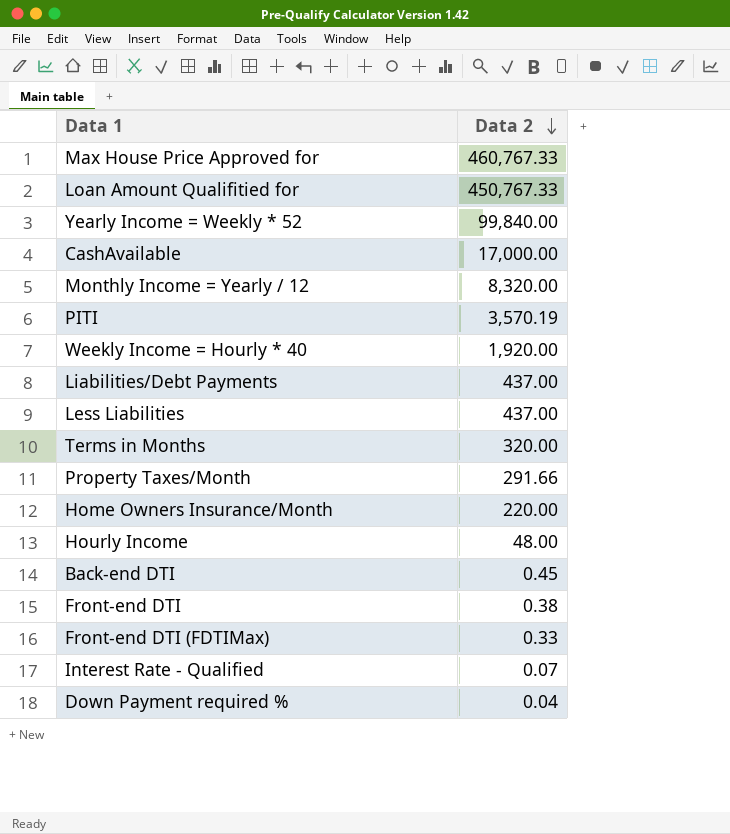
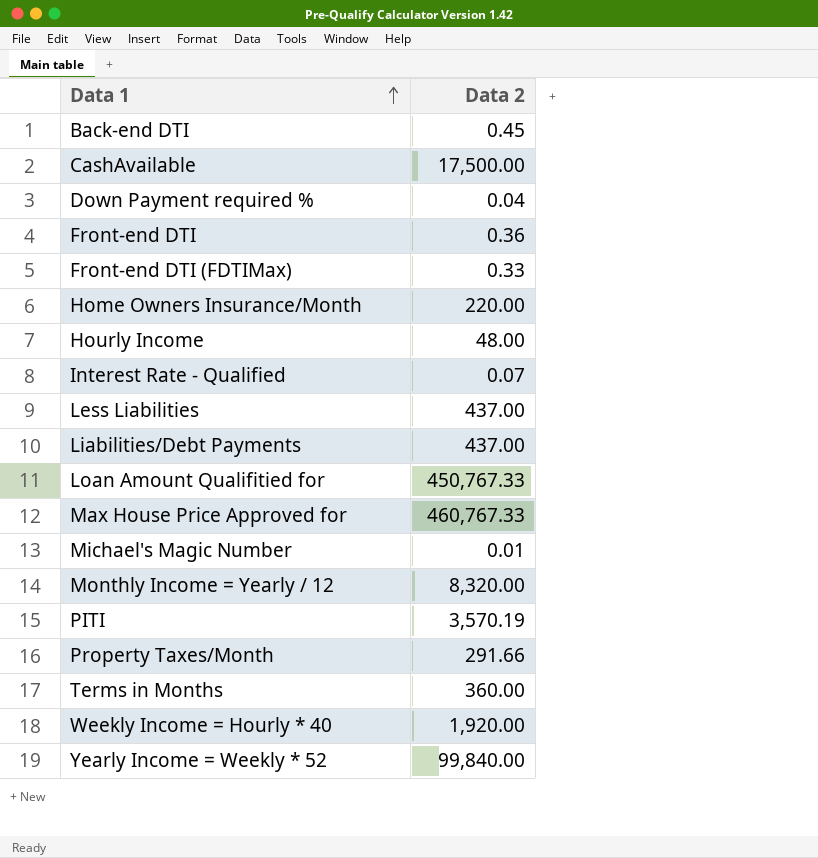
row order: Data 2 descending -> Data 1 ascending
CashAvailable | Data 2: 17,000.00 -> 17,500.00
Front-end DTI | Data 2: 0.38 -> 0.36
row Michael's Magic Number: none -> 0.01
Terms in Months | Data 2: 320.00 -> 360.00

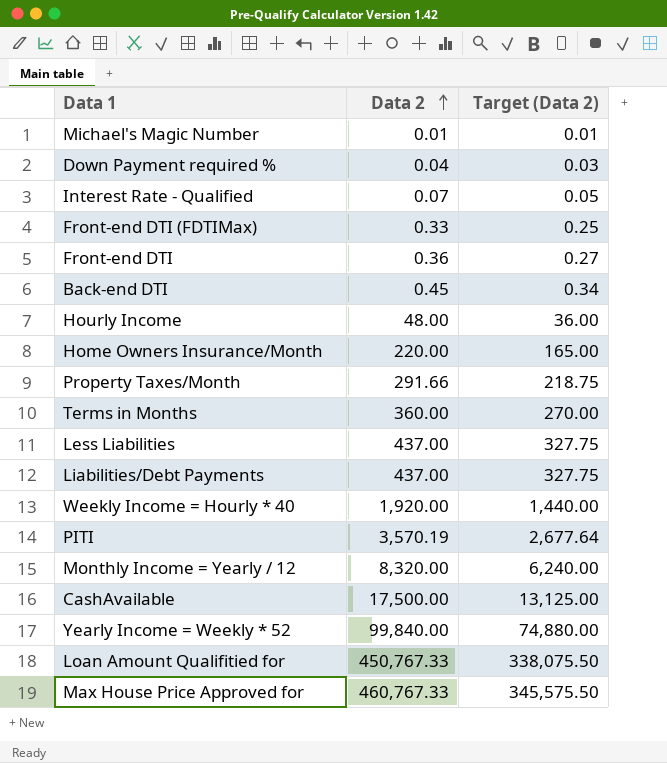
row order: Data 1 ascending -> Data 2 ascending
column Target (Data 2) | formula: none -> [Data 2] * 0.75

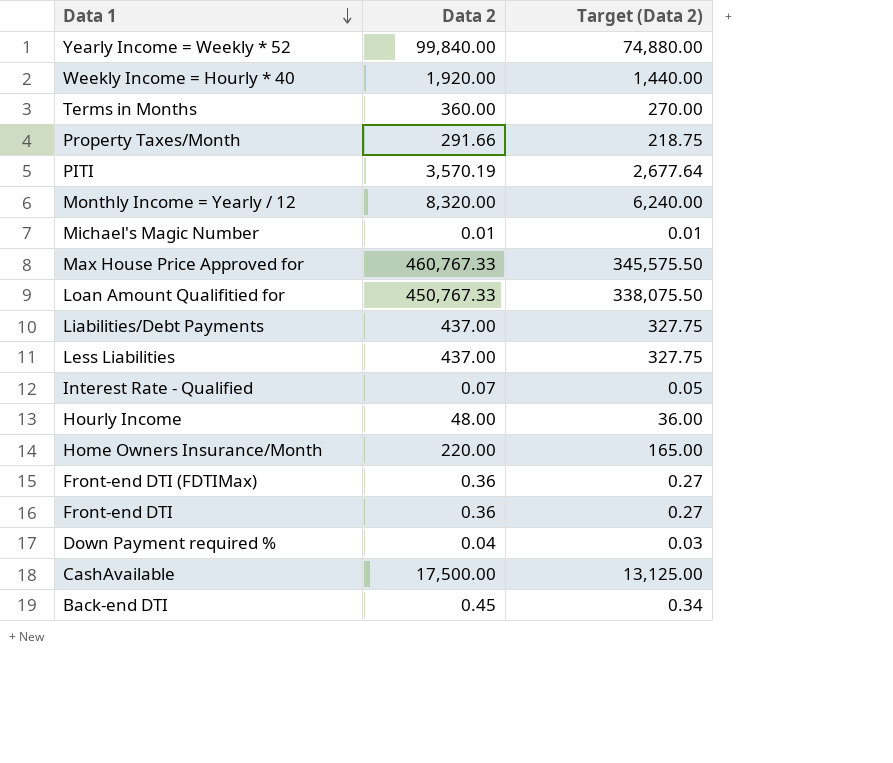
row order: Data 2 ascending -> Data 1 descending
Front-end DTI (FDTIMax) | Data 2: 0.33 -> 0.36
Front-end DTI (FDTIMax) | Target (Data 2): 0.25 -> 0.27

